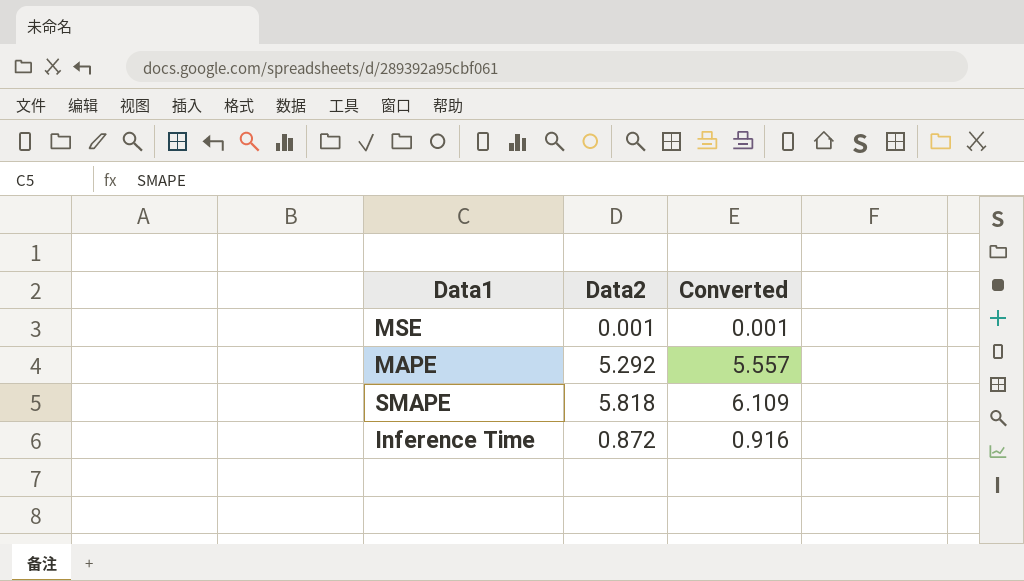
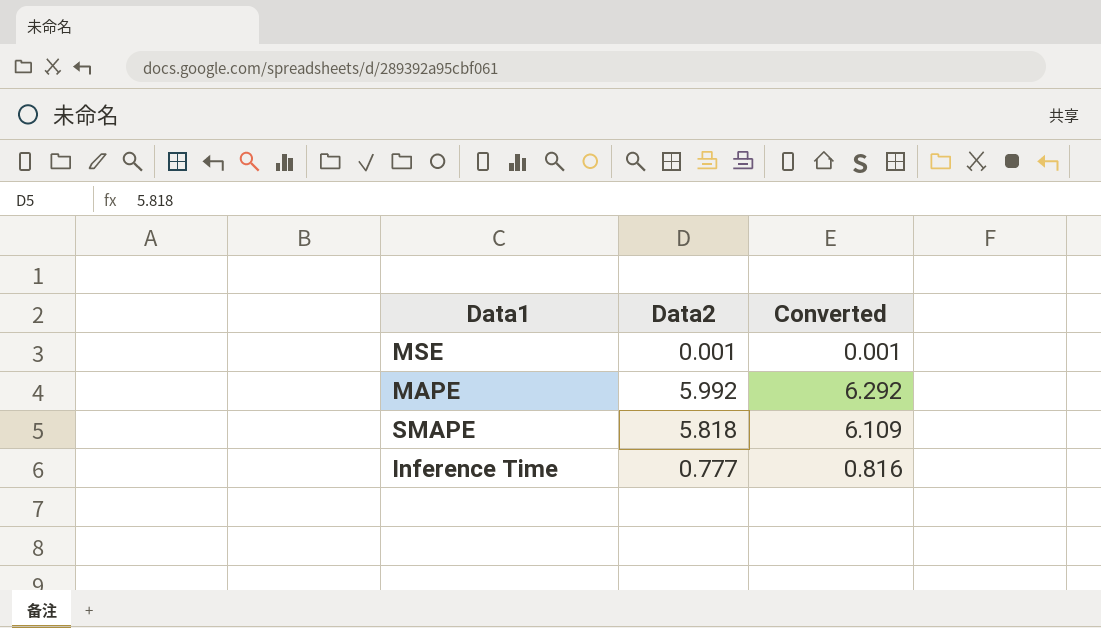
MAPE | Data2: 5.292 -> 5.992
MAPE | Converted: 5.557 -> 6.292
Inference Time | Data2: 0.872 -> 0.777
Inference Time | Converted: 0.916 -> 0.816

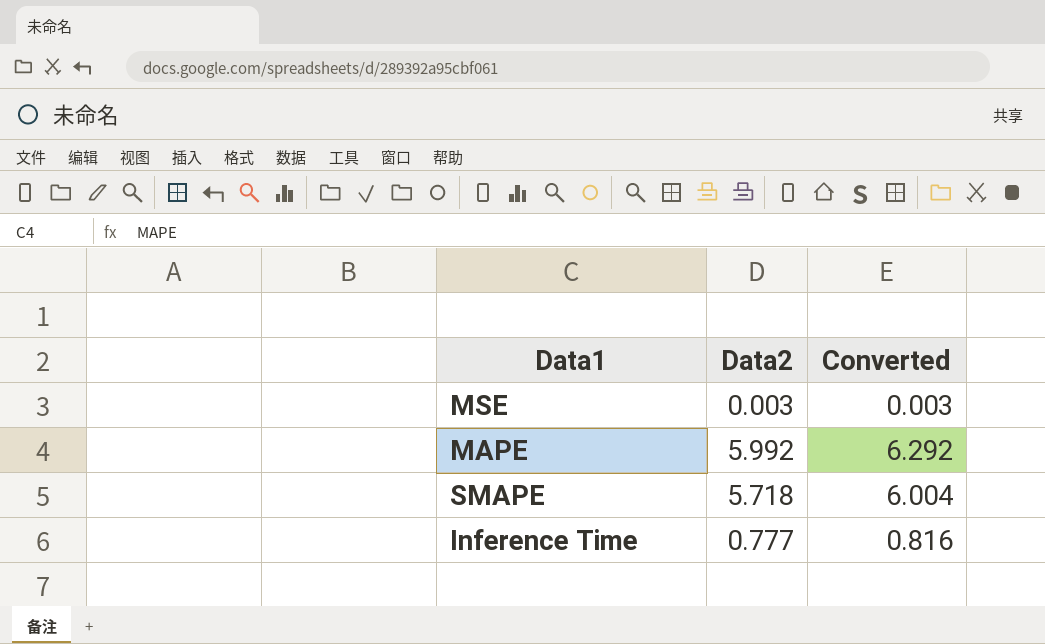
MSE | Data2: 0.001 -> 0.003
MSE | Converted: 0.001 -> 0.003
SMAPE | Data2: 5.818 -> 5.718
SMAPE | Converted: 6.109 -> 6.004

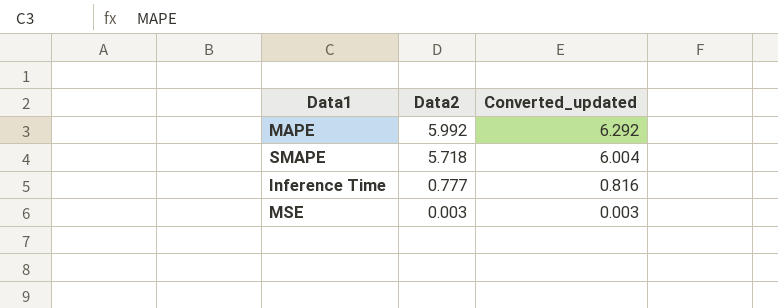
row order: none -> Data2 descending
column name: Converted -> Converted_updated

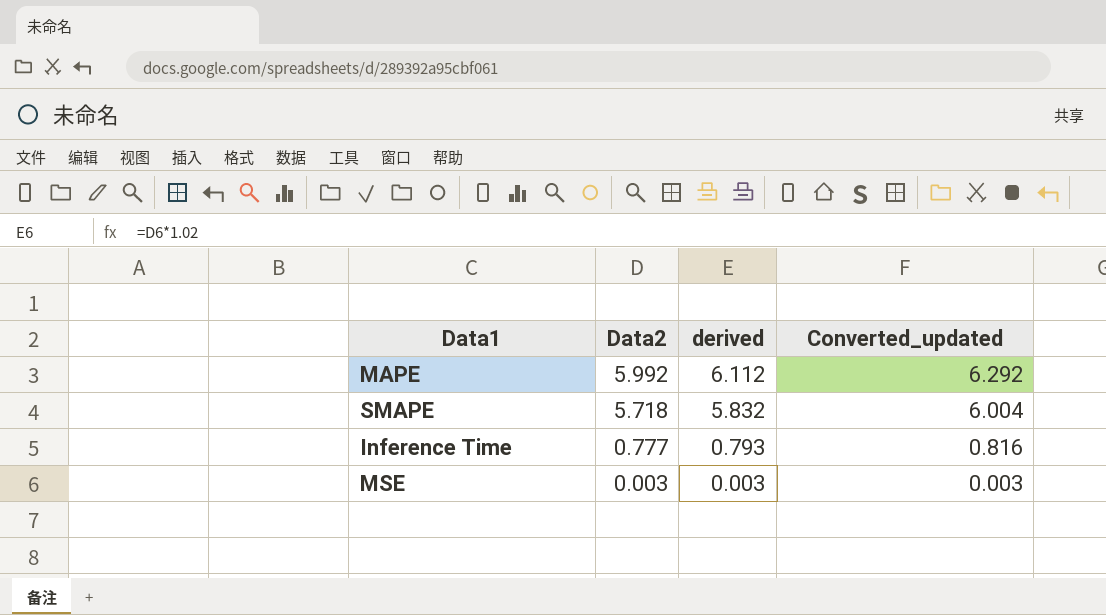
column derived | formula: none -> [Data2] * 1.02

